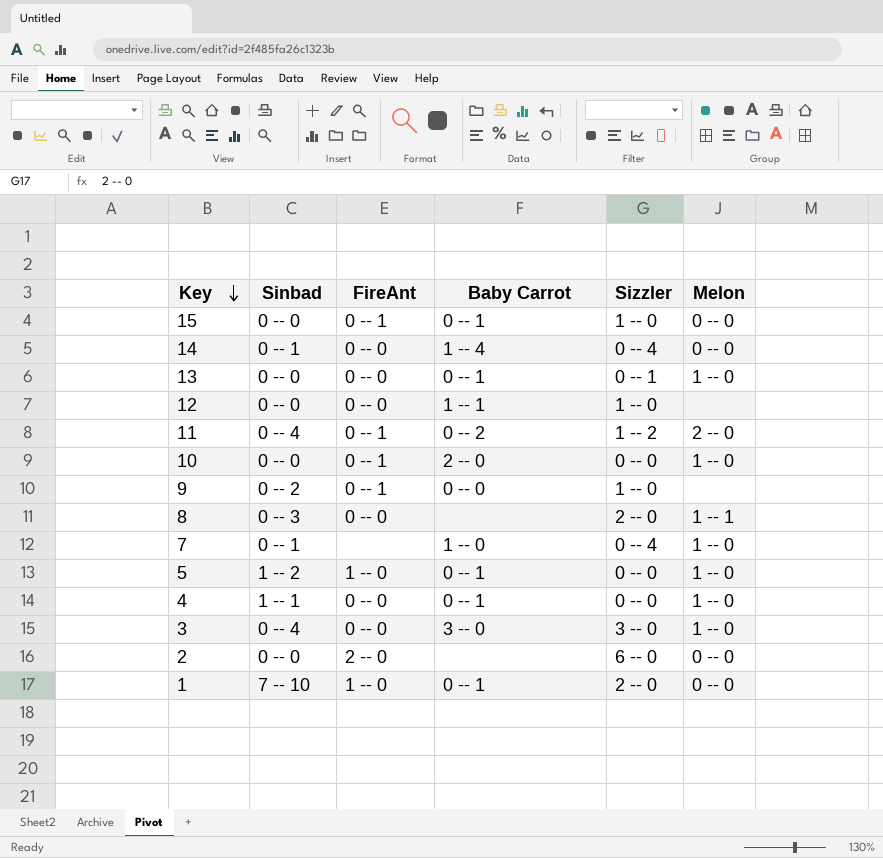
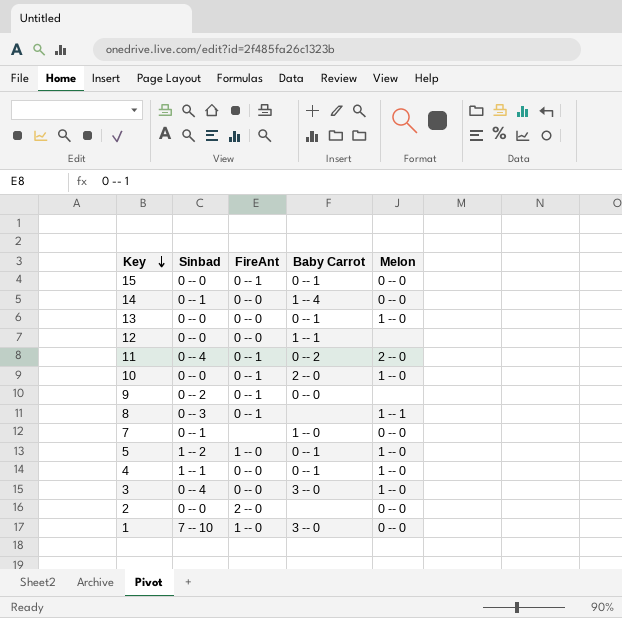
column Sizzler | position: 5 -> none
8 | FireAnt: 0 -- 0 -> 0 -- 1
7 | Melon: 1 -- 0 -> 0 -- 0
1 | Baby Carrot: 0 -- 1 -> 3 -- 0

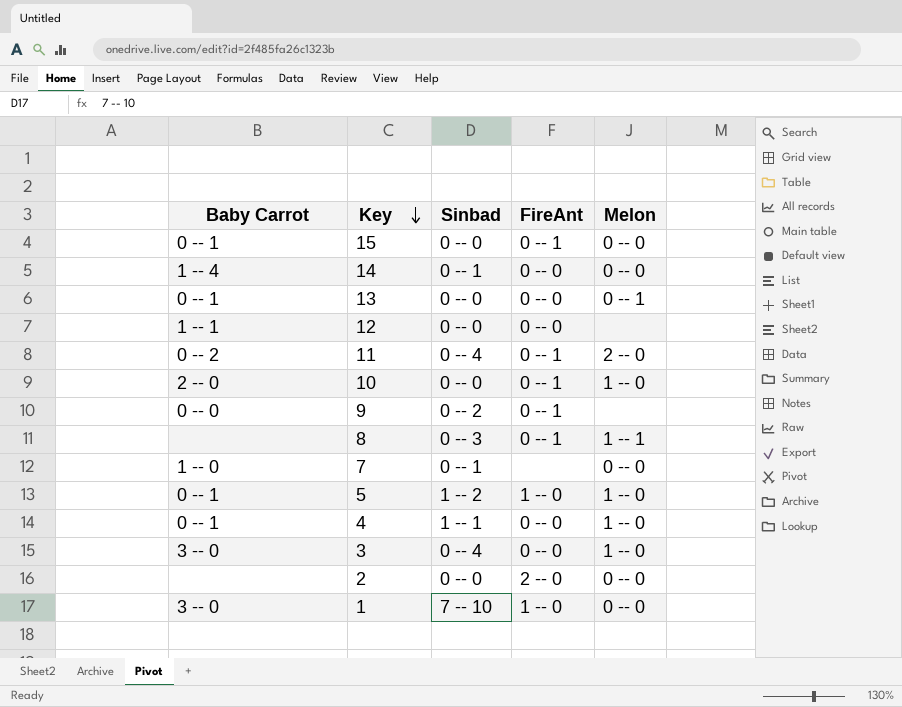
column Baby Carrot | position: 4 -> 1
13 | Melon: 1 -- 0 -> 0 -- 1

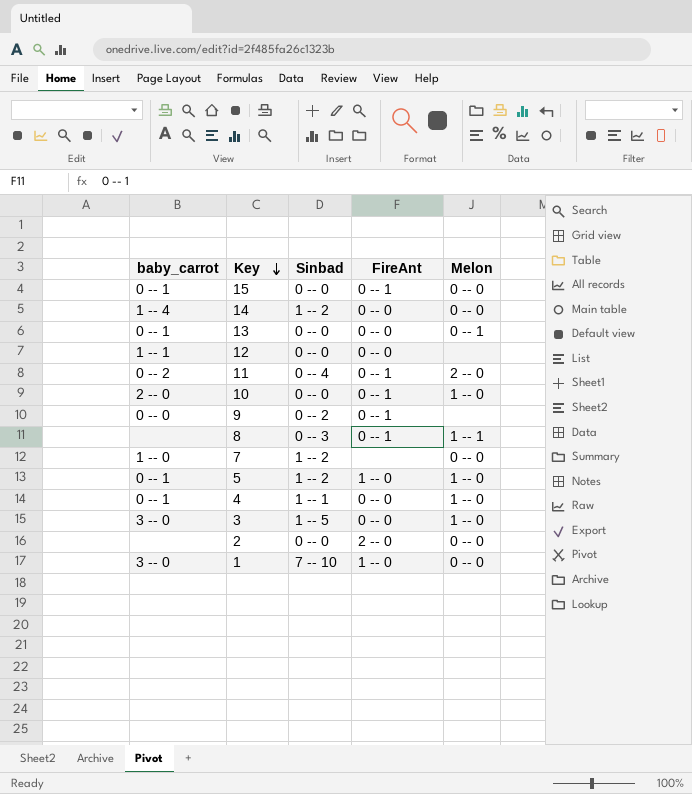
column name: Baby Carrot -> baby_carrot
14 | Sinbad: 0 -- 1 -> 1 -- 2
7 | Sinbad: 0 -- 1 -> 1 -- 2
3 | Sinbad: 0 -- 4 -> 1 -- 5

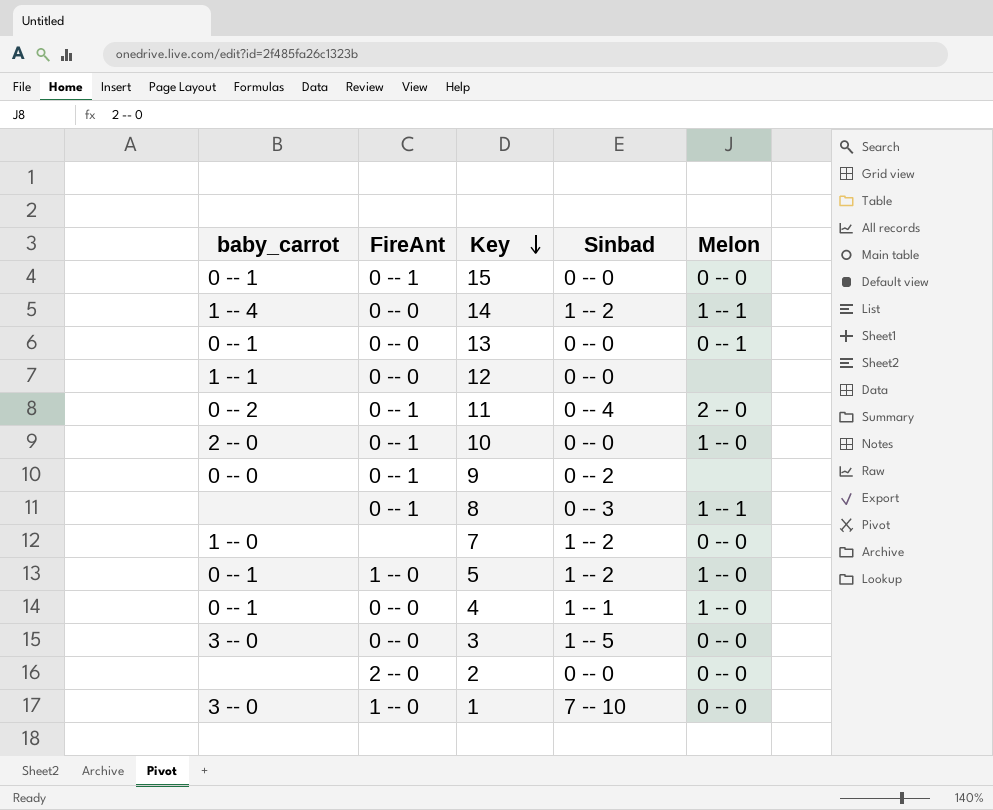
column FireAnt | position: 4 -> 2
14 | Melon: 0 -- 0 -> 1 -- 1
3 | Melon: 1 -- 0 -> 0 -- 0

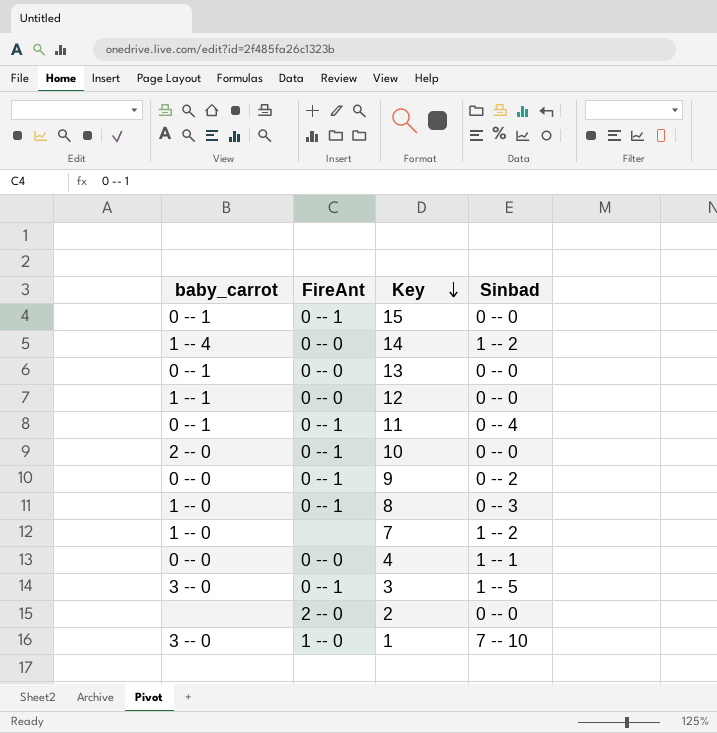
column Melon | position: 5 -> none
row 5: 0 -- 1 | 1 -- 0 | 1 -- 2 | 1 -- 0 -> none
11 | baby_carrot: 0 -- 2 -> 0 -- 1
8 | baby_carrot: none -> 1 -- 0
4 | baby_carrot: 0 -- 1 -> 0 -- 0
3 | FireAnt: 0 -- 0 -> 0 -- 1

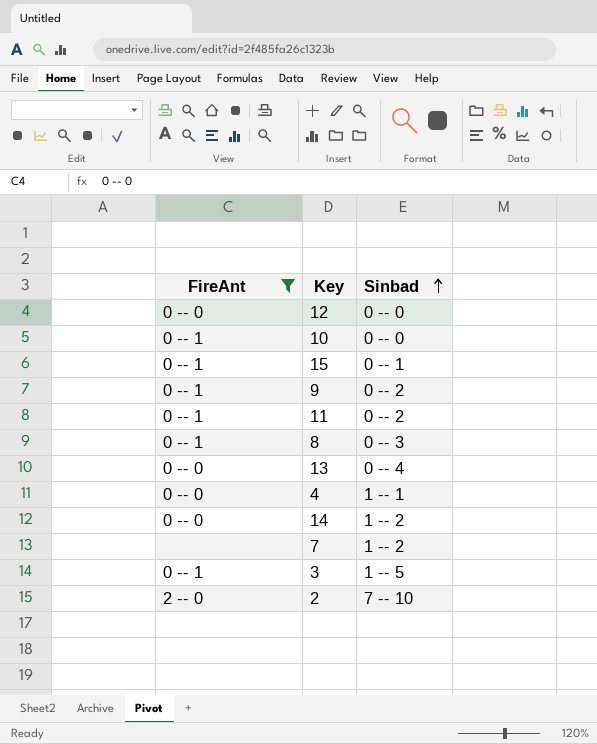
filter: none -> FireAnt != 1 -- 0
row order: Key descending -> Sinbad ascending
column baby_carrot | position: 1 -> none
15 | Sinbad: 0 -- 0 -> 0 -- 1
11 | Sinbad: 0 -- 4 -> 0 -- 2
13 | Sinbad: 0 -- 0 -> 0 -- 4
2 | Sinbad: 0 -- 0 -> 7 -- 10

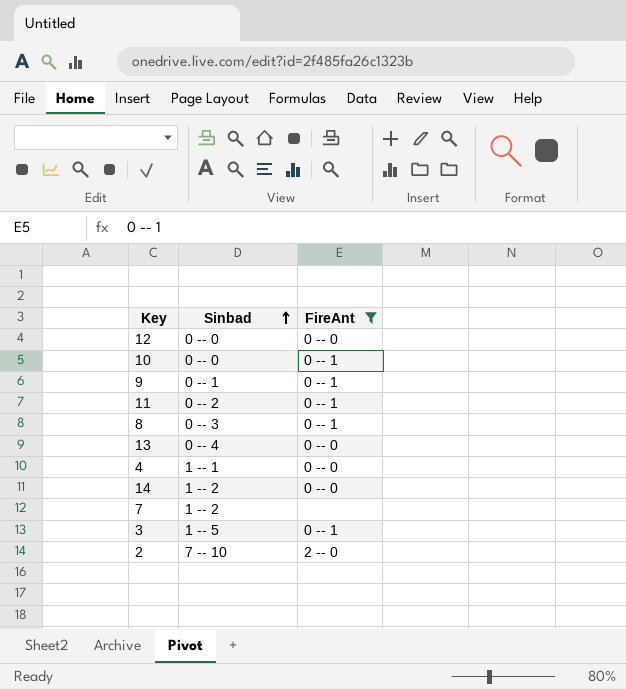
column FireAnt | position: 1 -> 3
row 15: 0 -- 1 | 0 -- 1 -> none
9 | Sinbad: 0 -- 2 -> 0 -- 1

